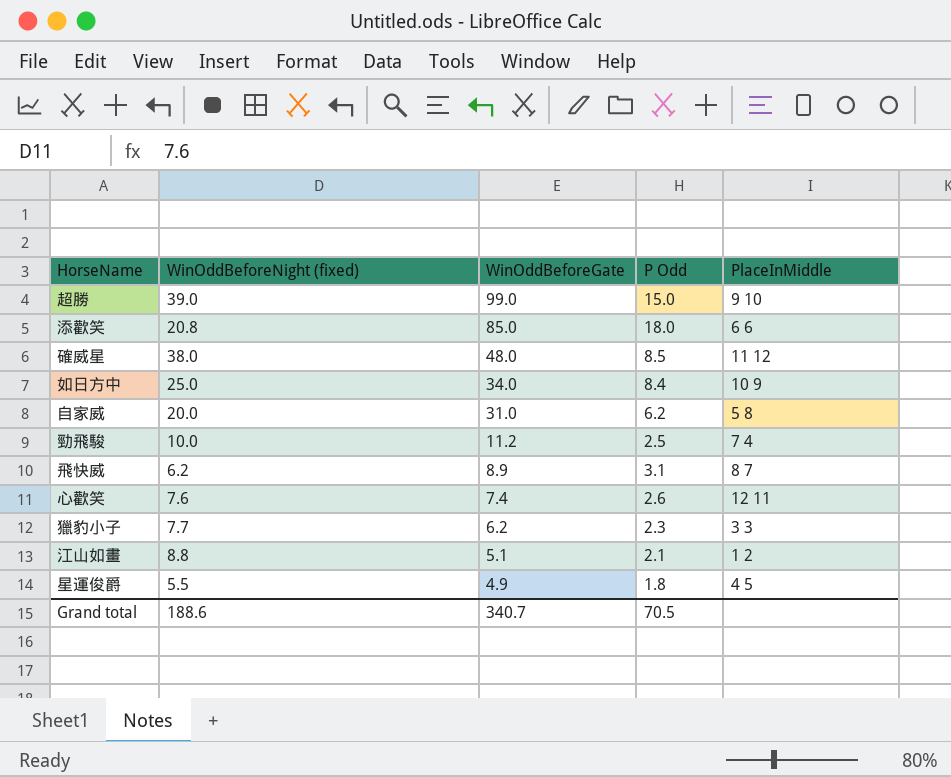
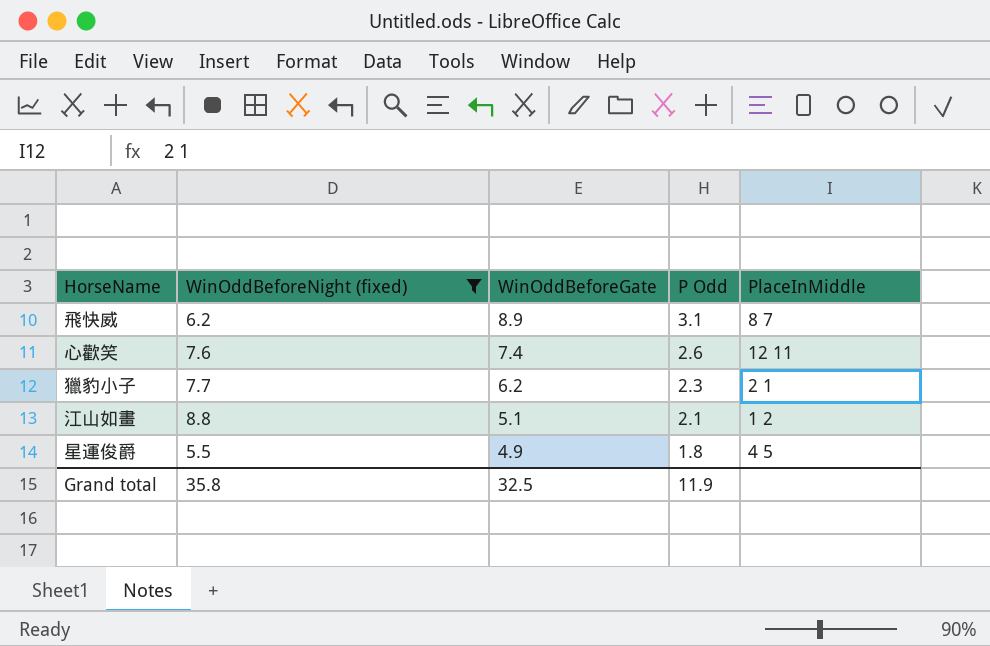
filter: none -> WinOddBeforeNight (fixed) <= 8.8
獵豹小子 | PlaceInMiddle: 3 3 -> 2 1
Grand total | WinOddBeforeNight (fixed): 188.6 -> 35.8
Grand total | WinOddBeforeGate: 340.7 -> 32.5
Grand total | P Odd: 70.5 -> 11.9

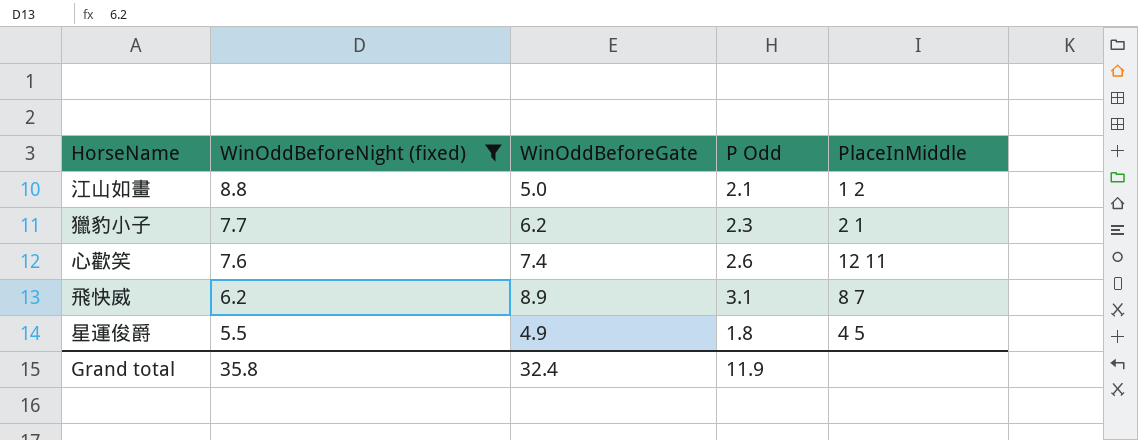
row order: WinOddBeforeGate descending -> WinOddBeforeNight (fixed) descending
江山如畫 | WinOddBeforeGate: 5.1 -> 5.0
Grand total | WinOddBeforeGate: 32.5 -> 32.4

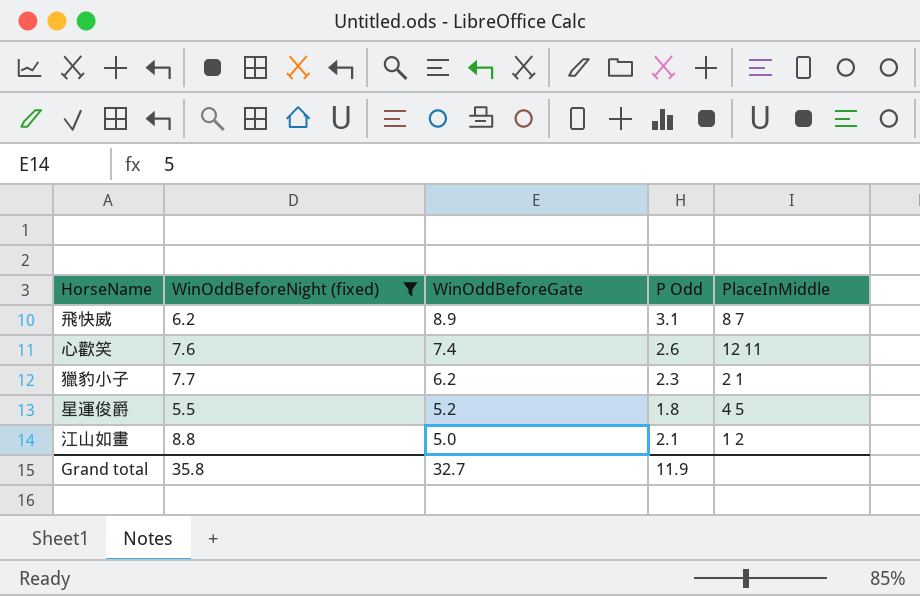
row order: WinOddBeforeNight (fixed) descending -> WinOddBeforeGate descending
星運俊爵 | WinOddBeforeGate: 4.9 -> 5.2
Grand total | WinOddBeforeGate: 32.4 -> 32.7

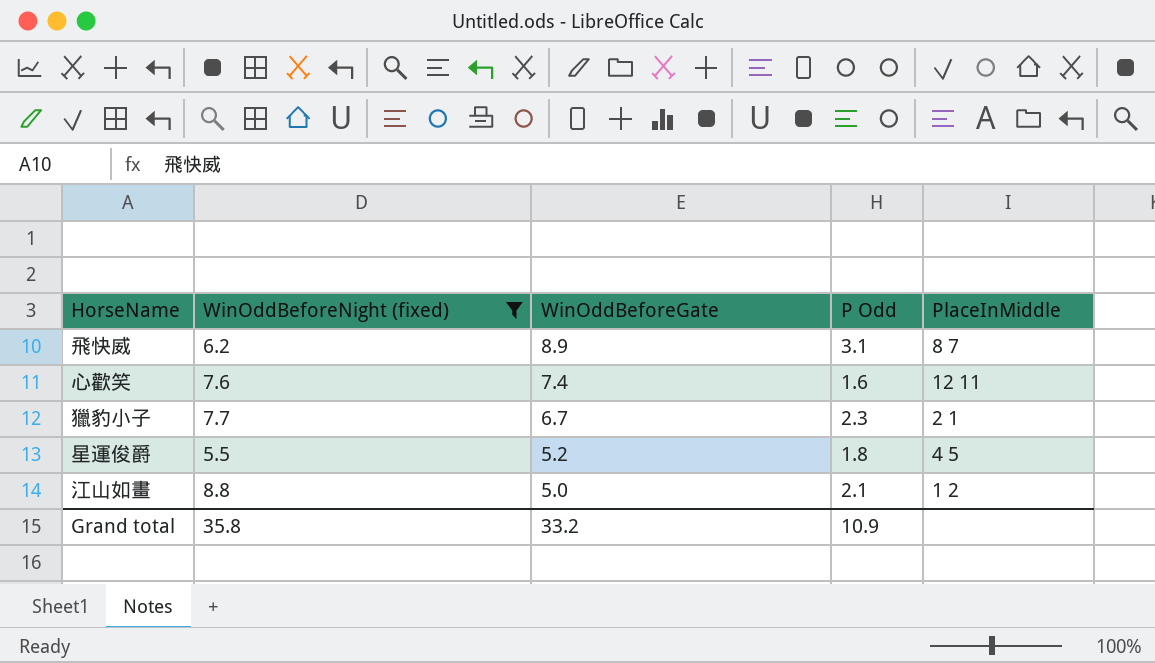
心歡笑 | P Odd: 2.6 -> 1.6
獵豹小子 | WinOddBeforeGate: 6.2 -> 6.7
Grand total | WinOddBeforeGate: 32.7 -> 33.2
Grand total | P Odd: 11.9 -> 10.9

